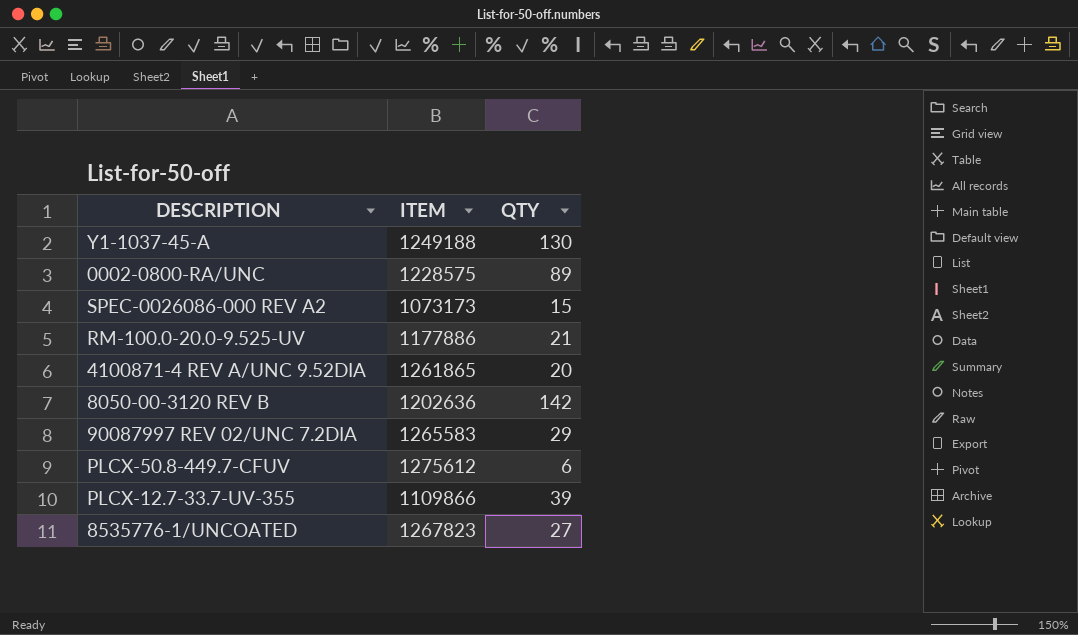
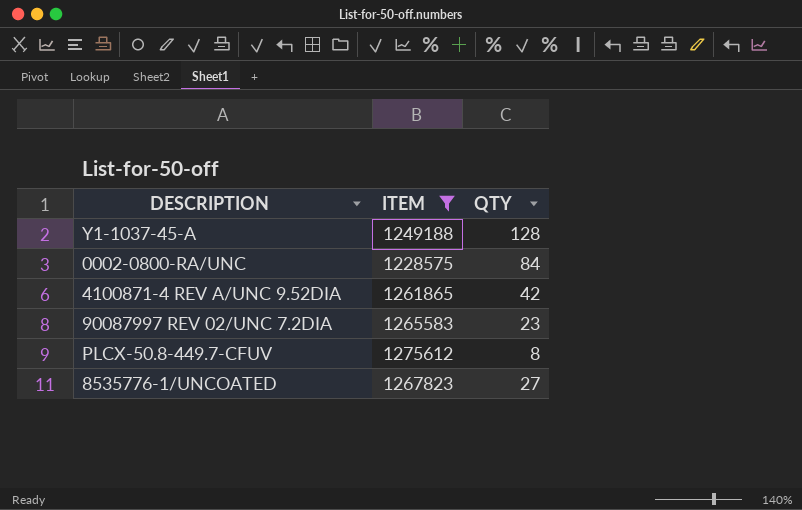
filter: none -> ITEM >= 1228575
Y1-1037-45-A | QTY: 130 -> 128
0002-0800-RA/UNC | QTY: 89 -> 84
4100871-4 REV A/UNC 9.52DIA | QTY: 20 -> 42
90087997 REV 02/UNC 7.2DIA | QTY: 29 -> 23
PLCX-50.8-449.7-CFUV | QTY: 6 -> 8

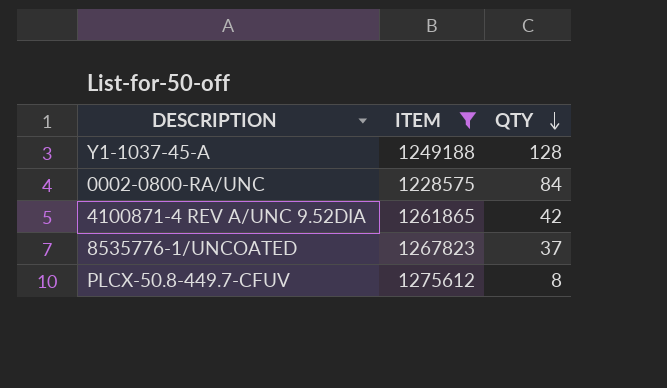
row order: none -> QTY descending
row 90087997 REV 02/UNC 7.2DIA: 1265583 | 23 -> none
8535776-1/UNCOATED | QTY: 27 -> 37

